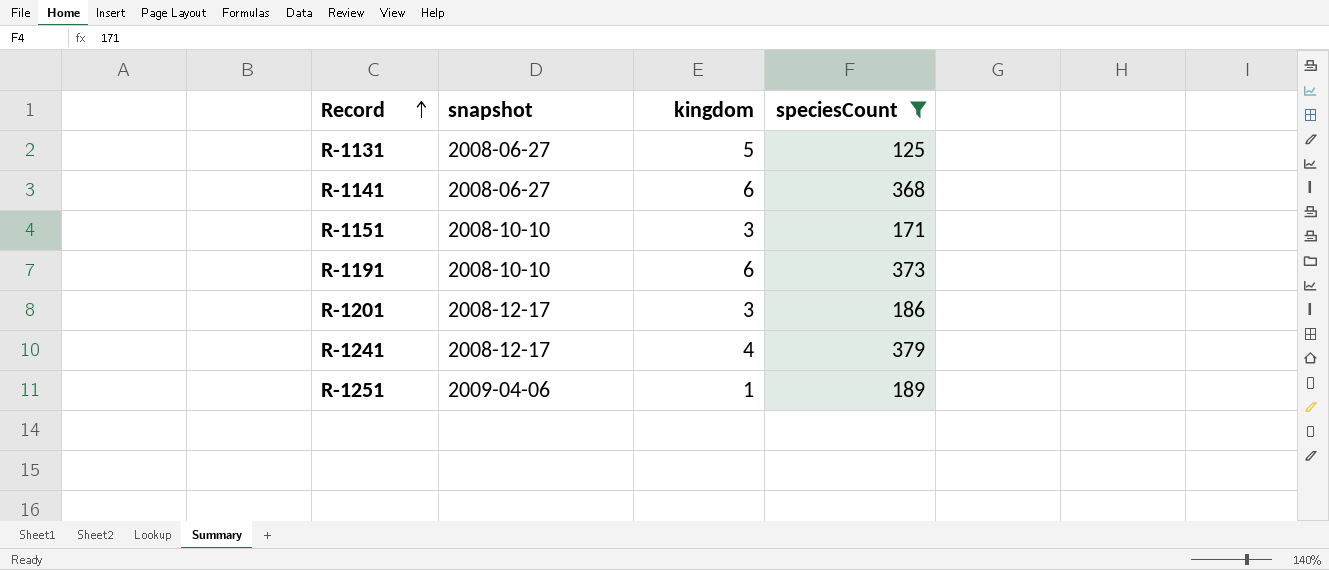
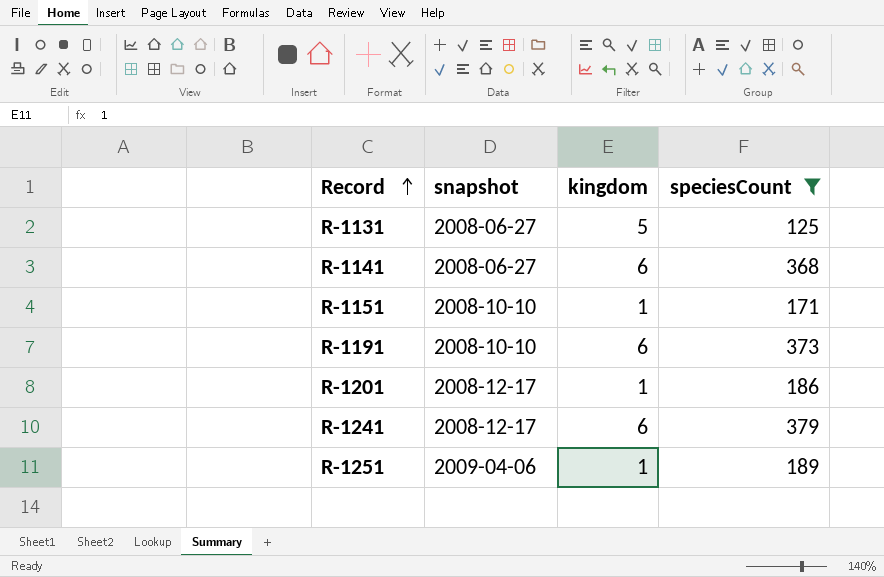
R-1151 | kingdom: 3 -> 1
R-1201 | kingdom: 3 -> 1
R-1241 | kingdom: 4 -> 6

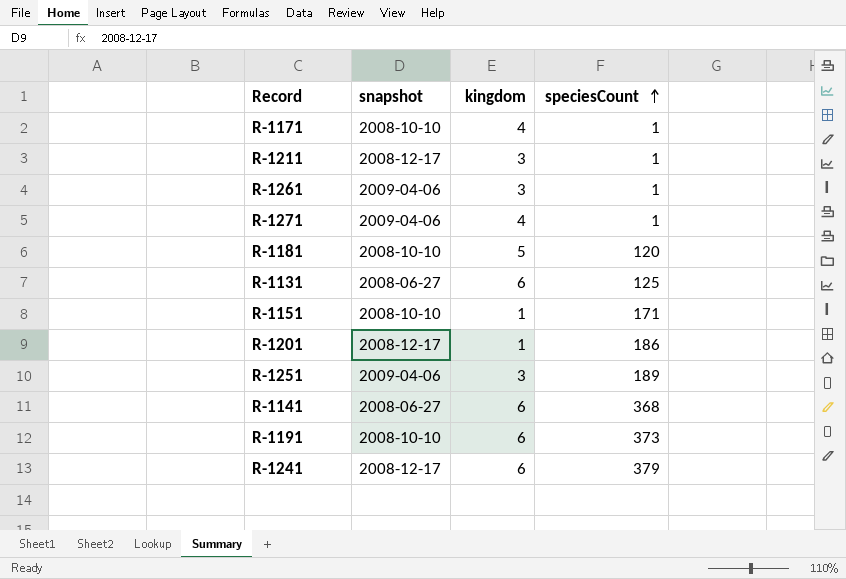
filter: speciesCount >= 125 -> none
row order: Record ascending -> speciesCount ascending
R-1131 | kingdom: 5 -> 6
R-1251 | kingdom: 1 -> 3

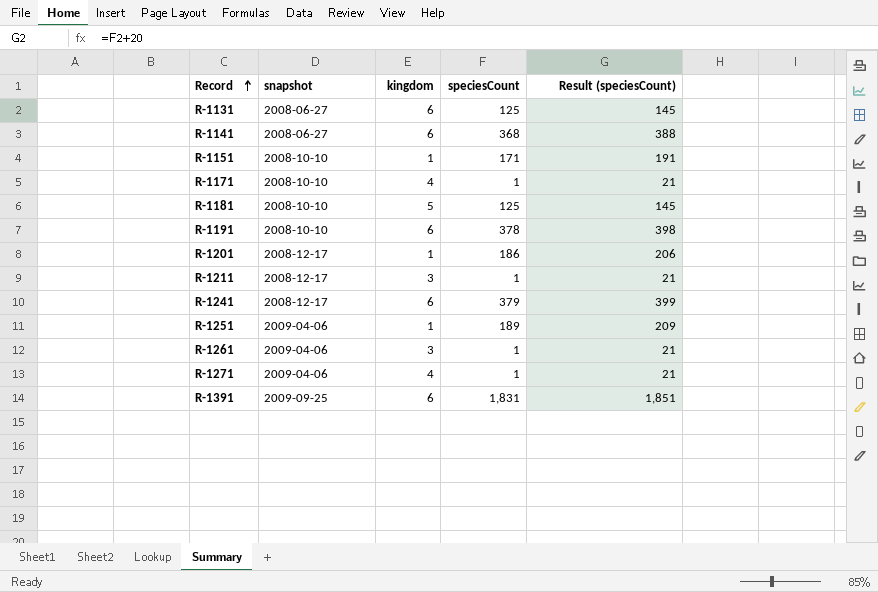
row order: speciesCount ascending -> Record ascending
column Result (speciesCount) | formula: none -> [speciesCount] + 20
R-1181 | speciesCount: 120 -> 125
R-1191 | speciesCount: 373 -> 378
R-1251 | kingdom: 3 -> 1
row R-1391: none -> 2009-09-25 | 6 | 1,831 | 1,851

